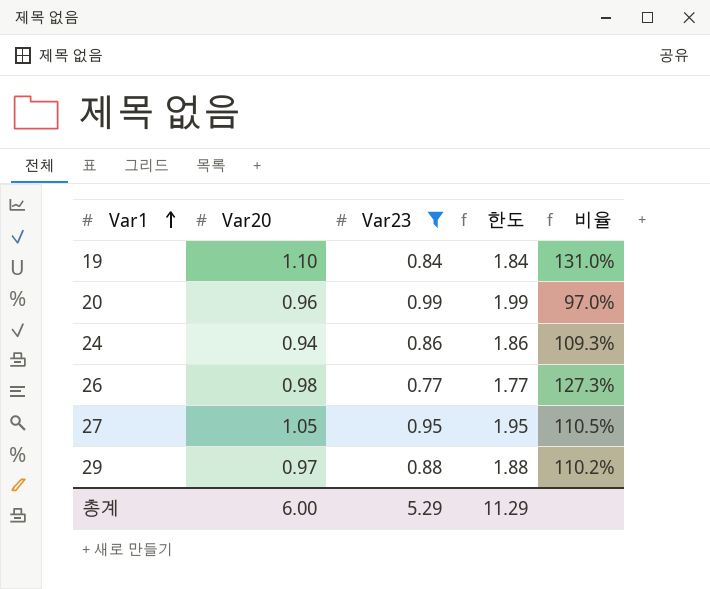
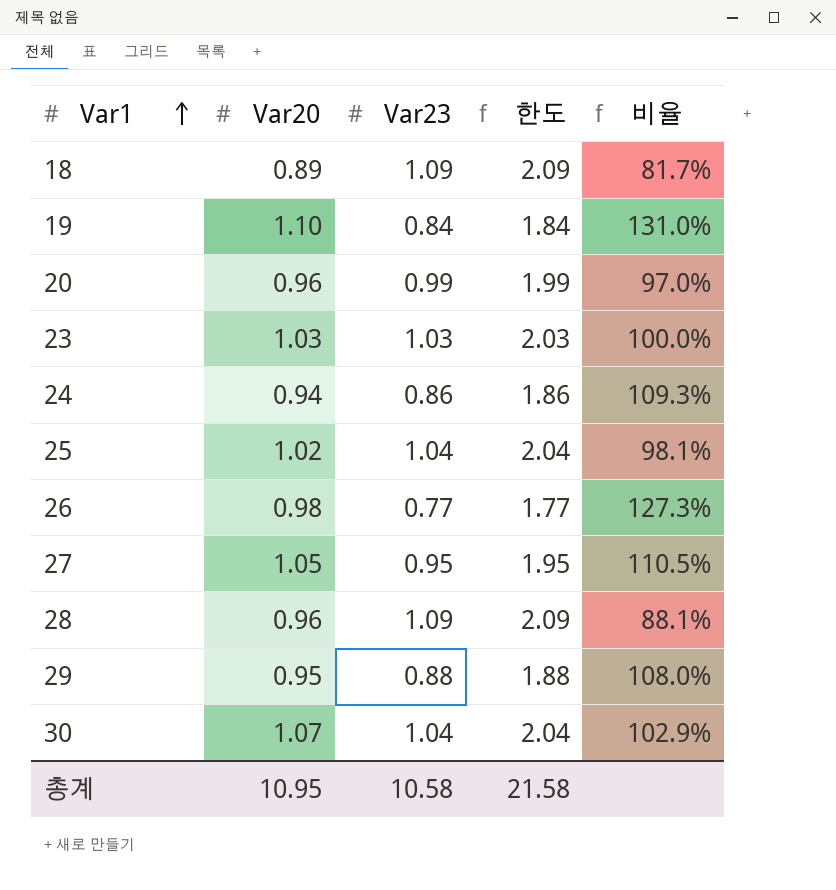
filter: Var23 <= 0.99 -> none
29 | Var20: 0.97 -> 0.95
29 | 비율: 110.2% -> 108.0%
총계 | Var20: 6.00 -> 10.95
총계 | Var23: 5.29 -> 10.58
총계 | 한도: 11.29 -> 21.58

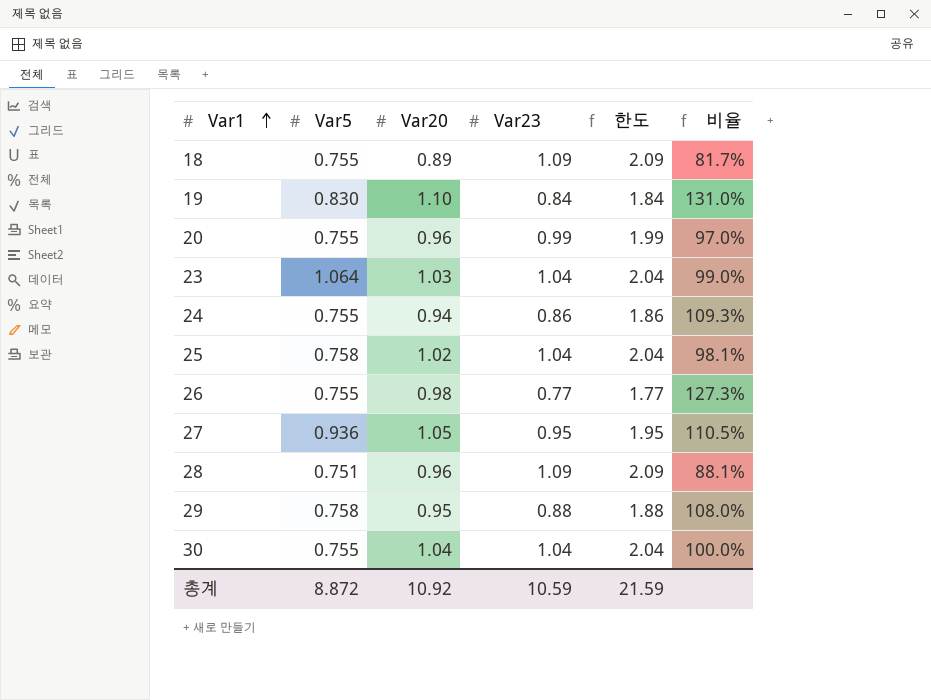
column Var5 | position: none -> 2
23 | Var23: 1.03 -> 1.04
23 | 한도: 2.03 -> 2.04
23 | 비율: 100.0% -> 99.0%
30 | Var20: 1.07 -> 1.04
30 | 비율: 102.9% -> 100.0%
총계 | Var20: 10.95 -> 10.92
총계 | Var23: 10.58 -> 10.59
총계 | 한도: 21.58 -> 21.59

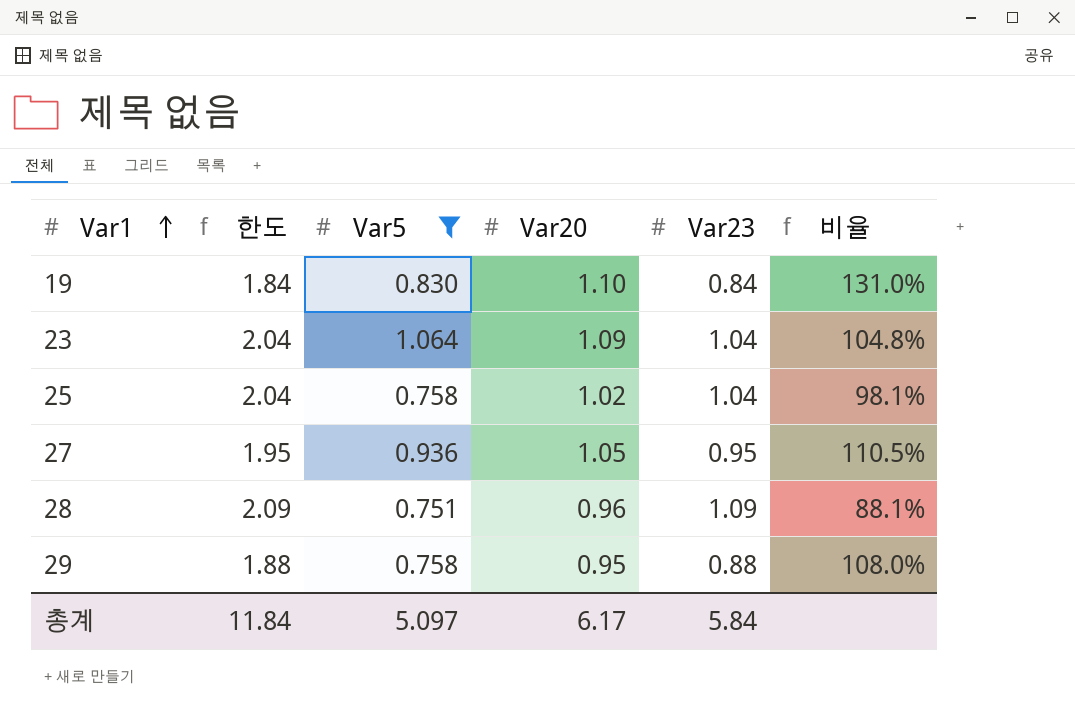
filter: none -> Var5 != 0.755
column 한도 | position: 5 -> 2
23 | Var20: 1.03 -> 1.09
23 | 비율: 99.0% -> 104.8%
총계 | 한도: 21.59 -> 11.84
총계 | Var5: 8.872 -> 5.097
총계 | Var20: 10.92 -> 6.17
총계 | Var23: 10.59 -> 5.84

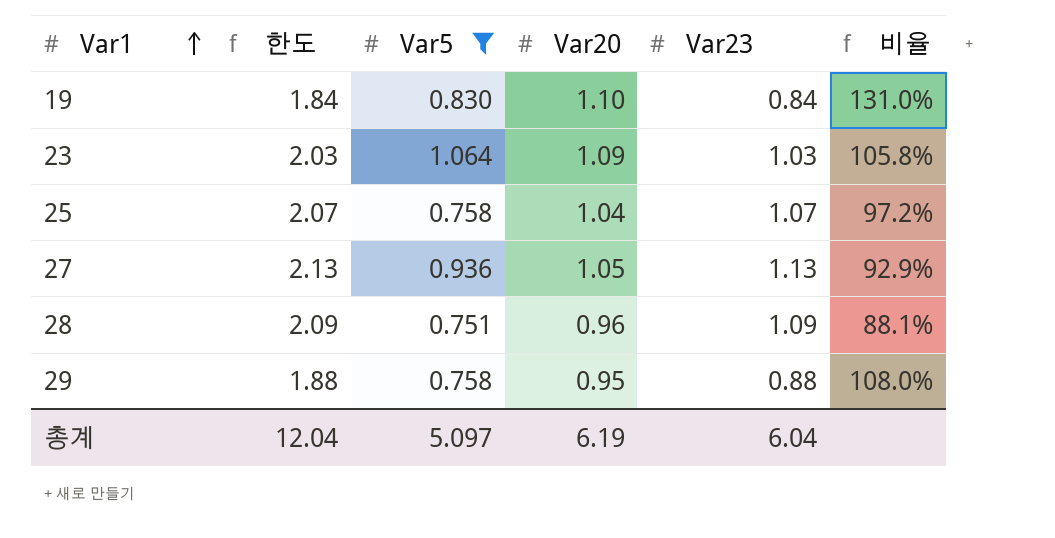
23 | 한도: 2.04 -> 2.03
23 | Var23: 1.04 -> 1.03
23 | 비율: 104.8% -> 105.8%
25 | 한도: 2.04 -> 2.07
25 | Var20: 1.02 -> 1.04
25 | Var23: 1.04 -> 1.07
25 | 비율: 98.1% -> 97.2%
27 | 한도: 1.95 -> 2.13
27 | Var23: 0.95 -> 1.13
27 | 비율: 110.5% -> 92.9%
총계 | 한도: 11.84 -> 12.04
총계 | Var20: 6.17 -> 6.19
총계 | Var23: 5.84 -> 6.04

